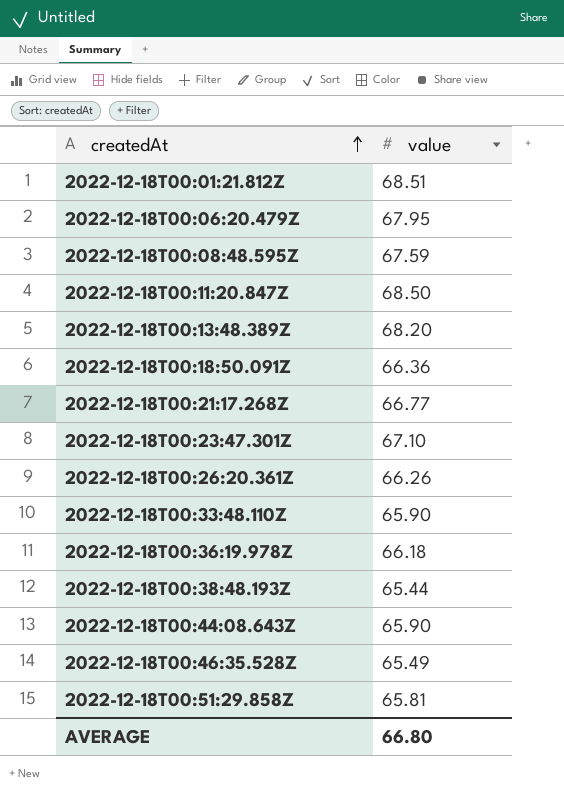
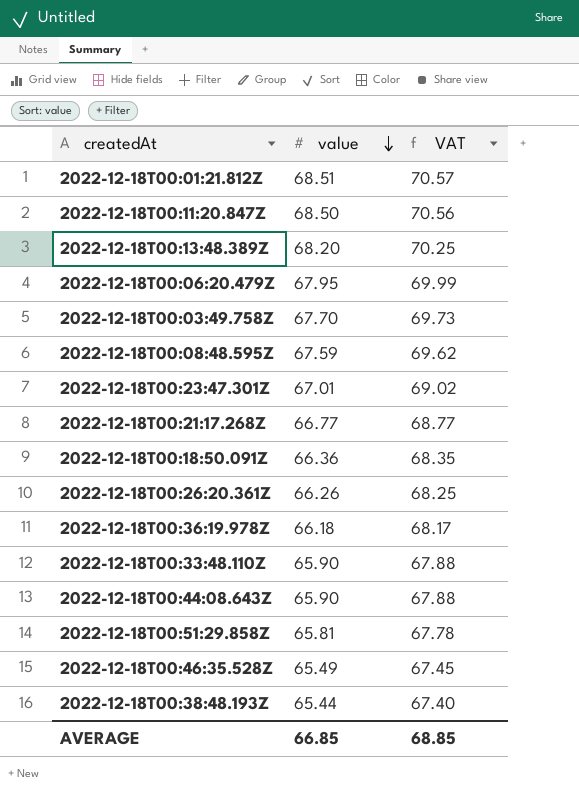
row order: createdAt ascending -> value descending
column VAT | formula: none -> [value] * 1.03
row 2022-12-18T00:03:49.758Z: none -> 67.70 | 69.73
2022-12-18T00:23:47.301Z | value: 67.10 -> 67.01
AVERAGE | value: 66.80 -> 66.85

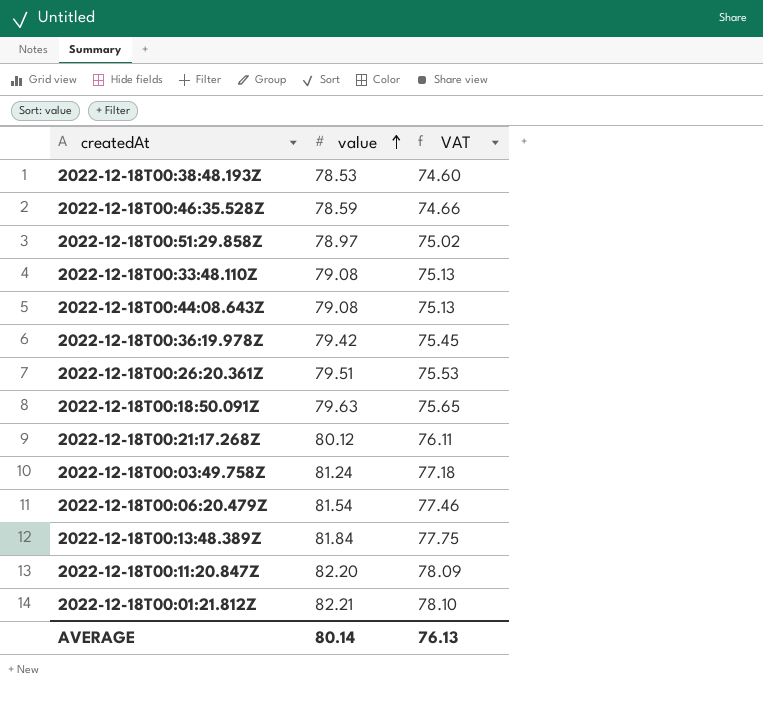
row order: value descending -> value ascending
column VAT | formula: [value] * 1.03 -> [value] * 0.95
row 2022-12-18T00:08:48.595Z: 67.59 | 69.62 -> none
row 2022-12-18T00:23:47.301Z: 67.01 | 69.02 -> none
2022-12-18T00:38:48.193Z | value: 65.44 -> 78.53
2022-12-18T00:46:35.528Z | value: 65.49 -> 78.59
2022-12-18T00:51:29.858Z | value: 65.81 -> 78.97
2022-12-18T00:33:48.110Z | value: 65.90 -> 79.08
2022-12-18T00:44:08.643Z | value: 65.90 -> 79.08
2022-12-18T00:36:19.978Z | value: 66.18 -> 79.42
2022-12-18T00:26:20.361Z | value: 66.26 -> 79.51
2022-12-18T00:18:50.091Z | value: 66.36 -> 79.63
2022-12-18T00:21:17.268Z | value: 66.77 -> 80.12
2022-12-18T00:03:49.758Z | value: 67.70 -> 81.24
2022-12-18T00:06:20.479Z | value: 67.95 -> 81.54
2022-12-18T00:13:48.389Z | value: 68.20 -> 81.84
2022-12-18T00:11:20.847Z | value: 68.50 -> 82.20
2022-12-18T00:01:21.812Z | value: 68.51 -> 82.21
AVERAGE | value: 66.85 -> 80.14
AVERAGE | VAT: 68.85 -> 76.13

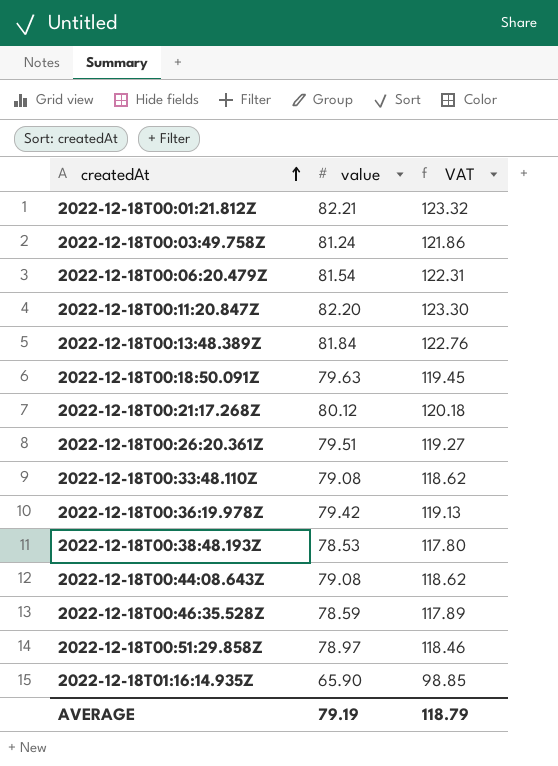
row order: value ascending -> createdAt ascending
column VAT | formula: [value] * 0.95 -> [value] * 1.5
row 2022-12-18T01:16:14.935Z: none -> 65.90 | 98.85
AVERAGE | value: 80.14 -> 79.19
AVERAGE | VAT: 76.13 -> 118.79

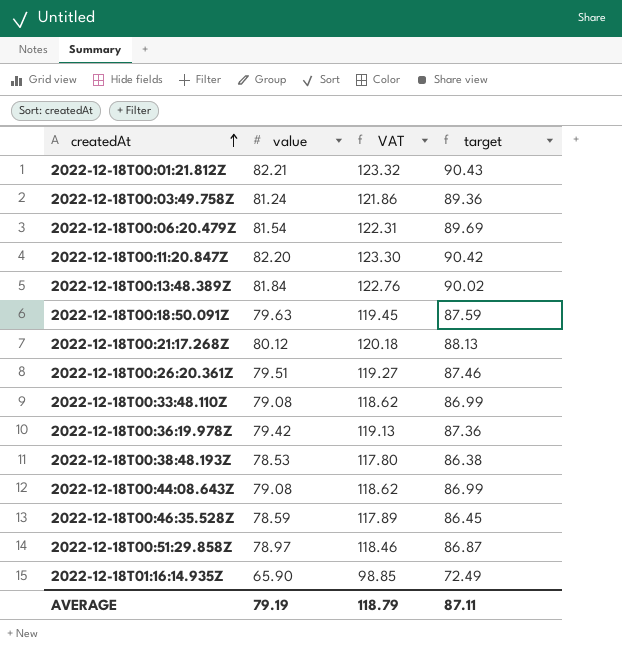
column target | formula: none -> [value] * 1.1

